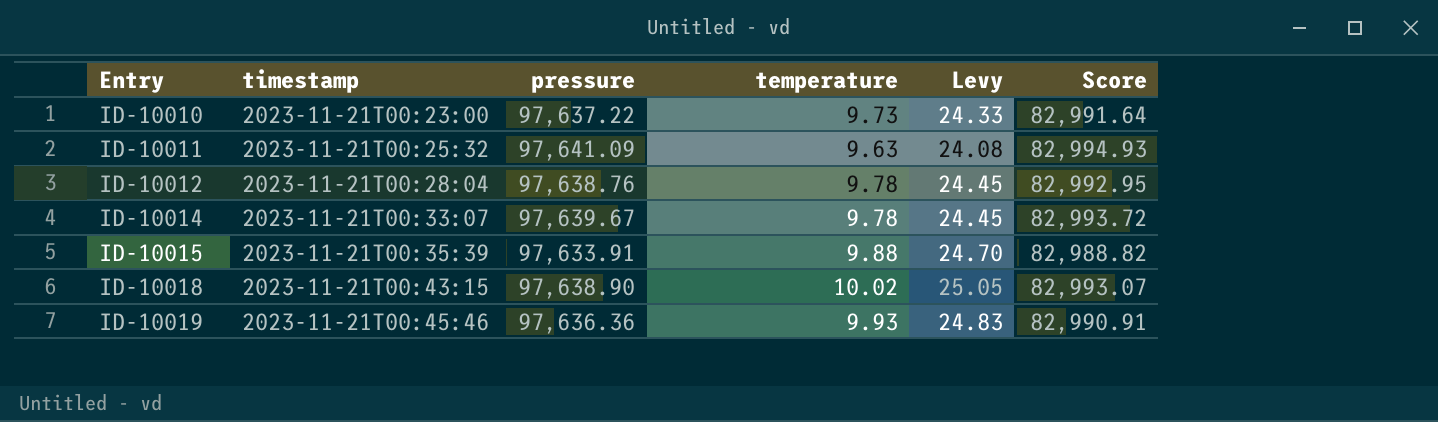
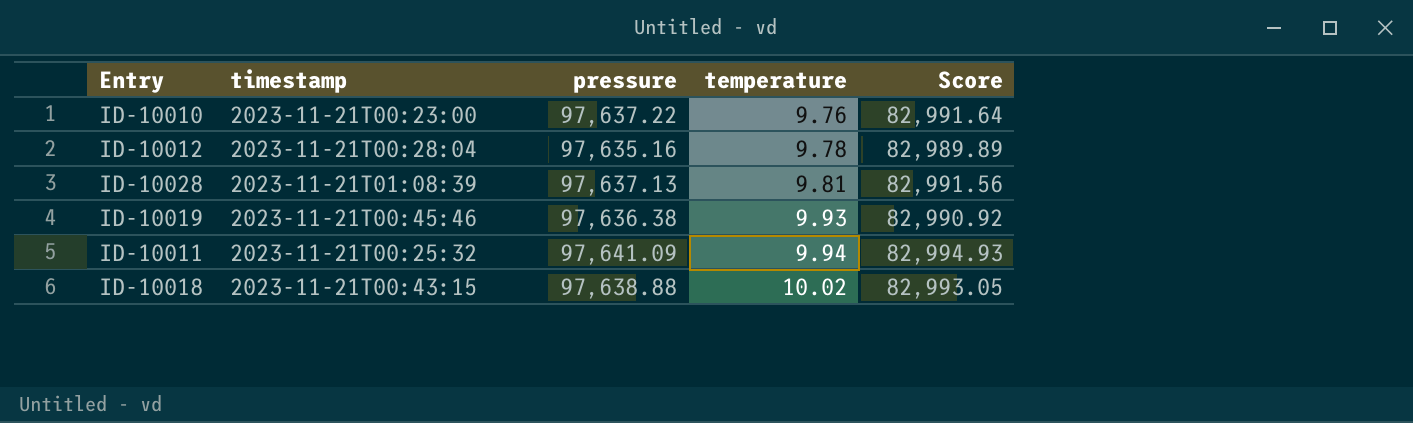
row order: Entry ascending -> temperature ascending
column Levy | formula: [temperature] * 2.5 -> none
row ID-10014: 2023-11-21T00:33:07 | 97,639.67 | 9.78 | 24.45 | 82,993.72 -> none
row ID-10015: 2023-11-21T00:35:39 | 97,633.91 | 9.88 | 24.70 | 82,988.82 -> none
ID-10010 | temperature: 9.73 -> 9.76
ID-10012 | pressure: 97,638.76 -> 97,635.16
ID-10012 | Score: 82,992.95 -> 82,989.89
row ID-10028: none -> 2023-11-21T01:08:39 | 97,637.13 | 9.81 | 82,991.56
ID-10019 | pressure: 97,636.36 -> 97,636.38
ID-10019 | Score: 82,990.91 -> 82,990.92
ID-10011 | temperature: 9.63 -> 9.94
ID-10018 | pressure: 97,638.90 -> 97,638.88
ID-10018 | Score: 82,993.07 -> 82,993.05

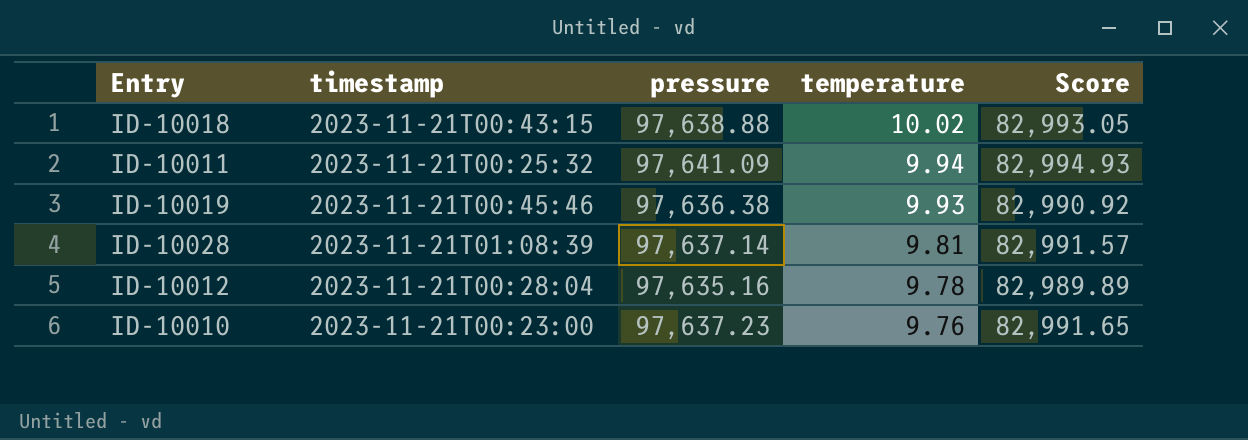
row order: temperature ascending -> temperature descending
ID-10028 | pressure: 97,637.13 -> 97,637.14
ID-10028 | Score: 82,991.56 -> 82,991.57
ID-10010 | pressure: 97,637.22 -> 97,637.23
ID-10010 | Score: 82,991.64 -> 82,991.65

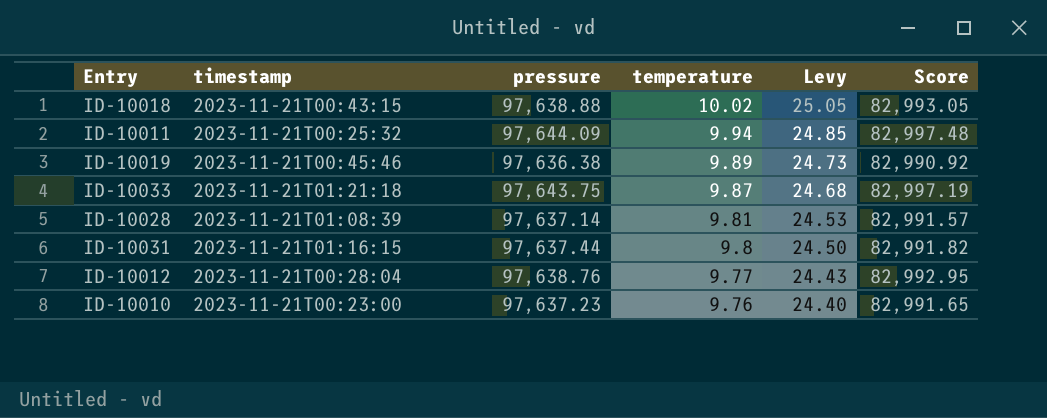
column Levy | formula: none -> [temperature] * 2.5
ID-10011 | pressure: 97,641.09 -> 97,644.09
ID-10011 | Score: 82,994.93 -> 82,997.48
ID-10019 | temperature: 9.93 -> 9.89
row ID-10033: none -> 2023-11-21T01:21:18 | 97,643.75 | 9.87 | 24.68 | 82,997.19
row ID-10031: none -> 2023-11-21T01:16:15 | 97,637.44 | 9.8 | 24.50 | 82,991.82
ID-10012 | pressure: 97,635.16 -> 97,638.76
ID-10012 | temperature: 9.78 -> 9.77
ID-10012 | Score: 82,989.89 -> 82,992.95

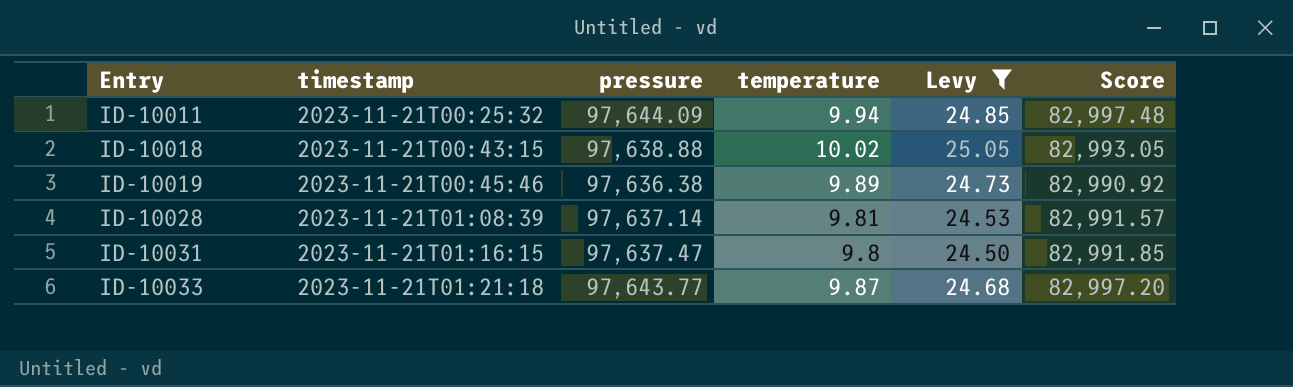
filter: none -> Levy >= 24.50
row order: temperature descending -> Entry ascending
ID-10031 | pressure: 97,637.44 -> 97,637.47
ID-10031 | Score: 82,991.82 -> 82,991.85
ID-10033 | pressure: 97,643.75 -> 97,643.77
ID-10033 | Score: 82,997.19 -> 82,997.20

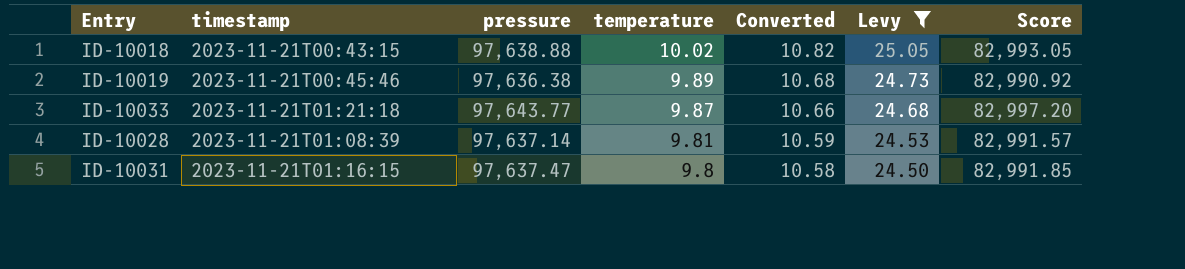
row order: Entry ascending -> temperature descending
column Converted | formula: none -> [temperature] * 1.08
row ID-10011: 2023-11-21T00:25:32 | 97,644.09 | 9.94 | 24.85 | 82,997.48 -> none

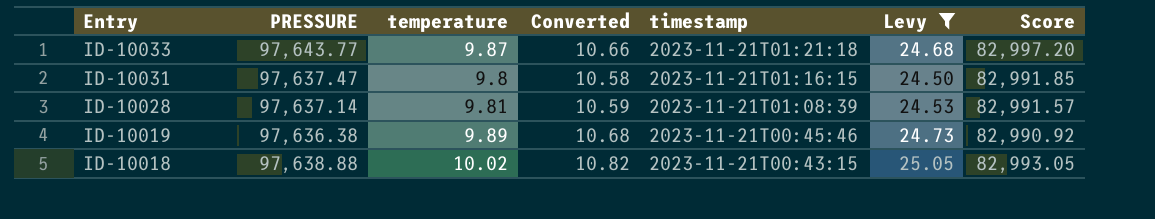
row order: temperature descending -> Entry descending
column name: pressure -> PRESSURE
column timestamp | position: 2 -> 5

